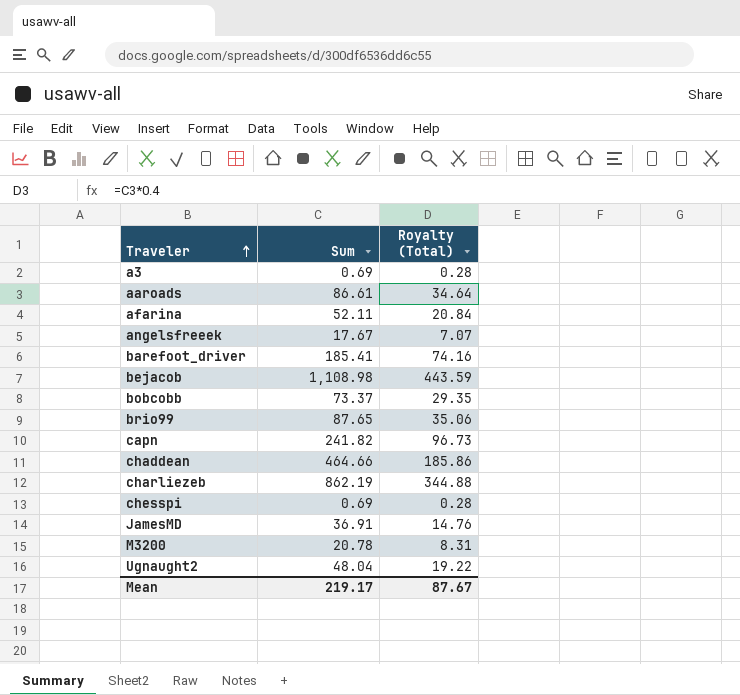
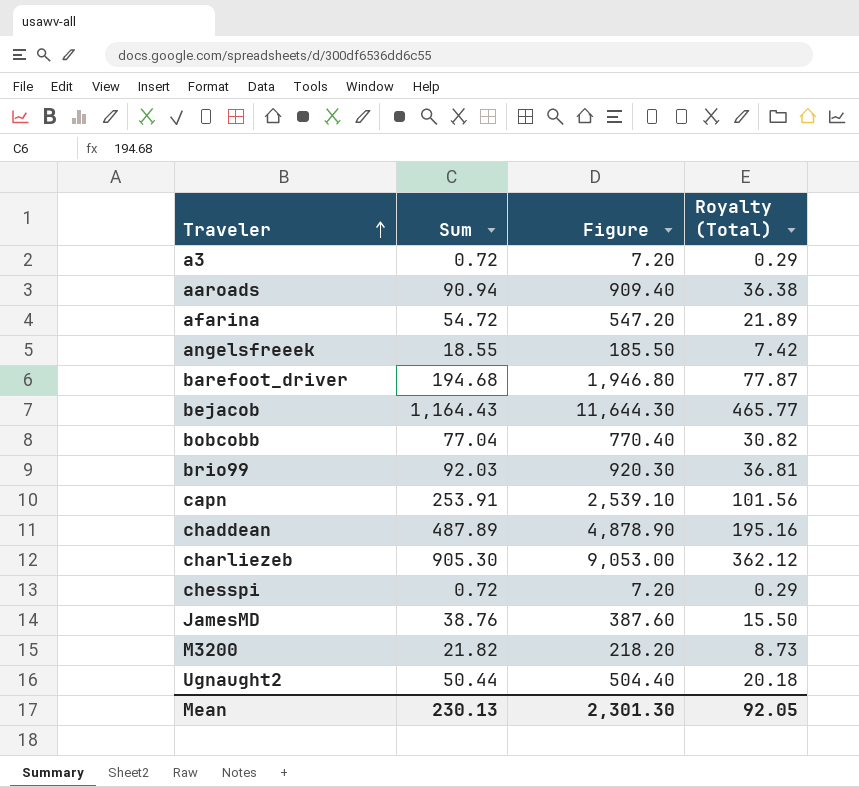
column Figure | formula: none -> [Sum] * 10
a3 | Sum: 0.69 -> 0.72
a3 | Royalty (Total): 0.28 -> 0.29
aaroads | Sum: 86.61 -> 90.94
aaroads | Royalty (Total): 34.64 -> 36.38
afarina | Sum: 52.11 -> 54.72
afarina | Royalty (Total): 20.84 -> 21.89
angelsfreeek | Sum: 17.67 -> 18.55
angelsfreeek | Royalty (Total): 7.07 -> 7.42
barefoot_driver | Sum: 185.41 -> 194.68
barefoot_driver | Royalty (Total): 74.16 -> 77.87
bejacob | Sum: 1,108.98 -> 1,164.43
bejacob | Royalty (Total): 443.59 -> 465.77
bobcobb | Sum: 73.37 -> 77.04
bobcobb | Royalty (Total): 29.35 -> 30.82
brio99 | Sum: 87.65 -> 92.03
brio99 | Royalty (Total): 35.06 -> 36.81
capn | Sum: 241.82 -> 253.91
capn | Royalty (Total): 96.73 -> 101.56
chaddean | Sum: 464.66 -> 487.89
chaddean | Royalty (Total): 185.86 -> 195.16
charliezeb | Sum: 862.19 -> 905.30
charliezeb | Royalty (Total): 344.88 -> 362.12
chesspi | Sum: 0.69 -> 0.72
chesspi | Royalty (Total): 0.28 -> 0.29
JamesMD | Sum: 36.91 -> 38.76
JamesMD | Royalty (Total): 14.76 -> 15.50
M3200 | Sum: 20.78 -> 21.82
M3200 | Royalty (Total): 8.31 -> 8.73
Ugnaught2 | Sum: 48.04 -> 50.44
Ugnaught2 | Royalty (Total): 19.22 -> 20.18
Mean | Sum: 219.17 -> 230.13
Mean | Royalty (Total): 87.67 -> 92.05

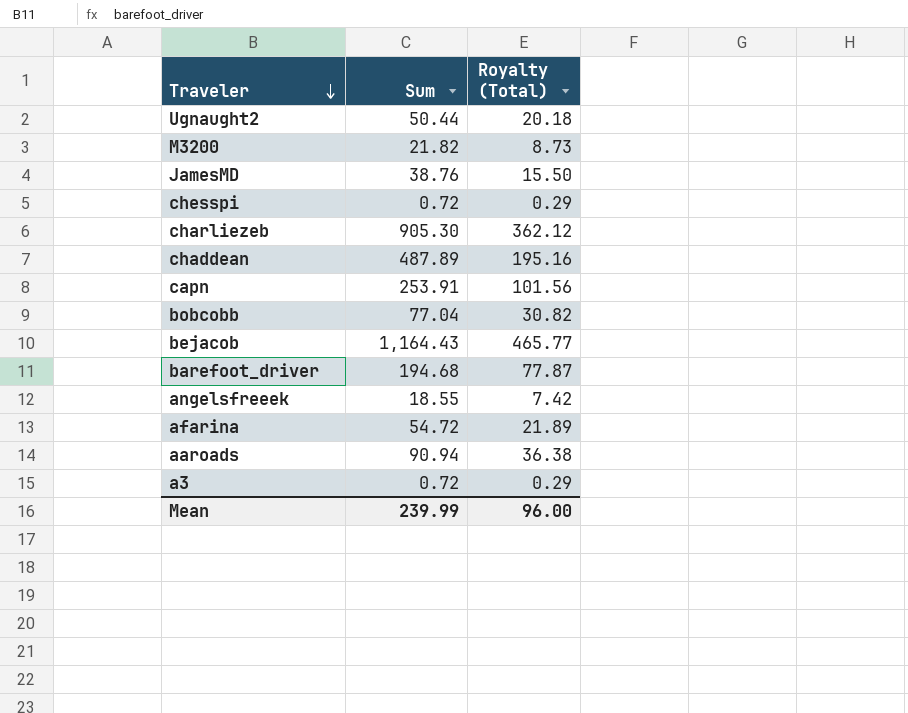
row order: Traveler ascending -> Traveler descending
column Figure | formula: [Sum] * 10 -> none
row brio99: 92.03 | 920.30 | 36.81 -> none
Mean | Sum: 230.13 -> 239.99
Mean | Royalty (Total): 92.05 -> 96.00

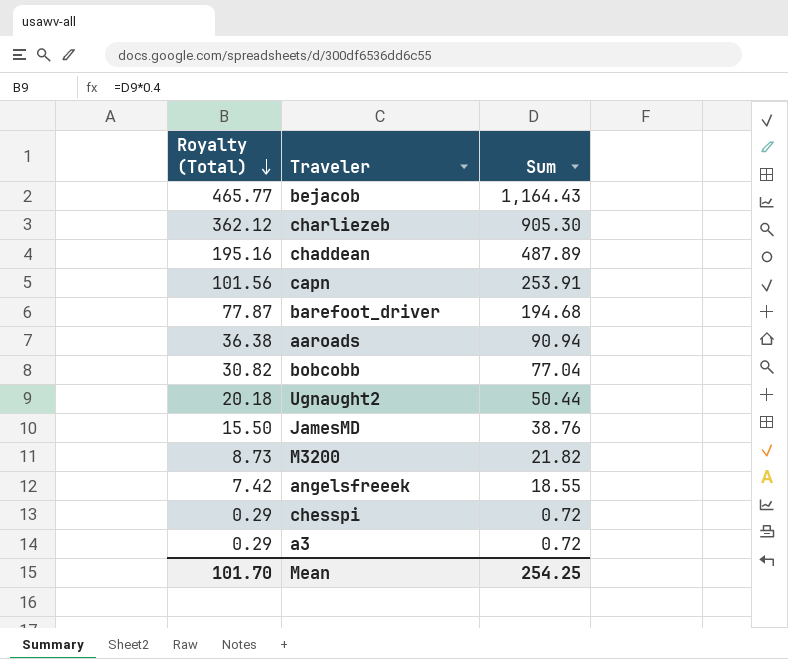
row order: Traveler descending -> Royalty (Total) descending
column Royalty (Total) | position: 3 -> 1
row afarina: 54.72 | 21.89 -> none
Mean | Royalty (Total): 96.00 -> 101.70
Mean | Sum: 239.99 -> 254.25

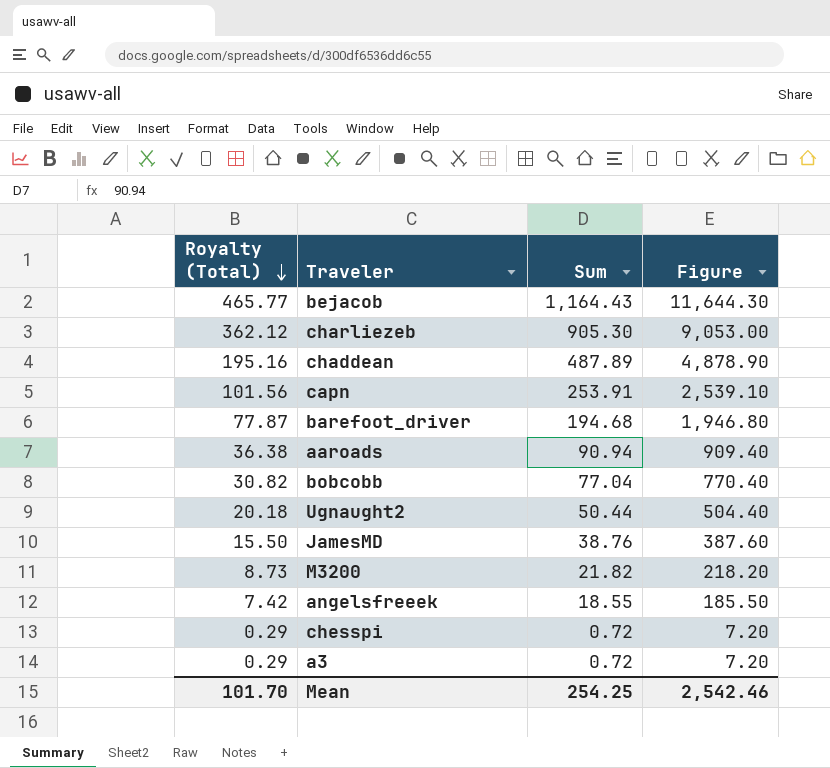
column Figure | formula: none -> [Sum] * 10

